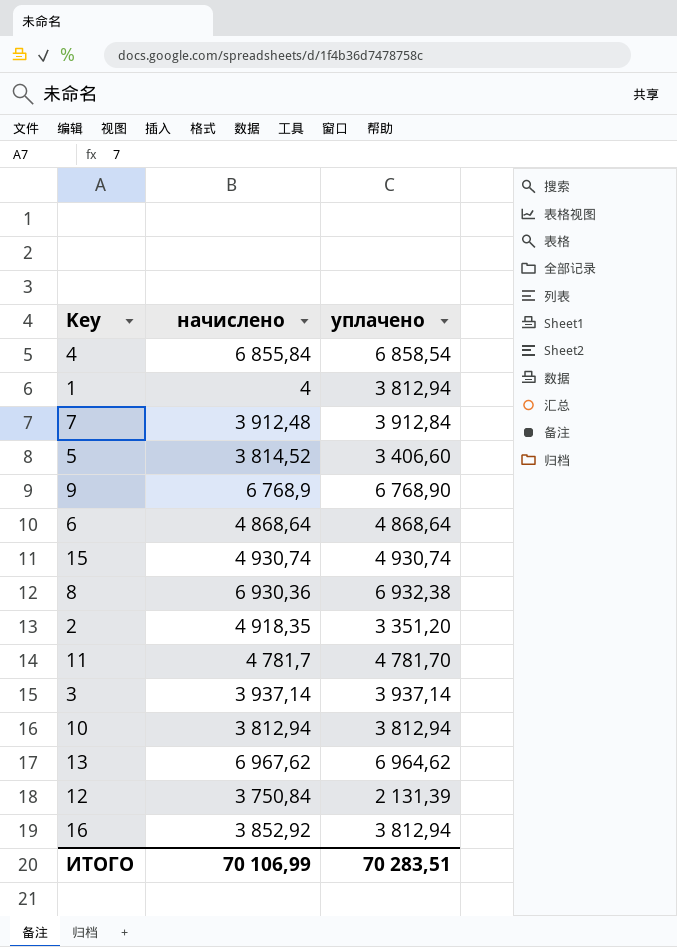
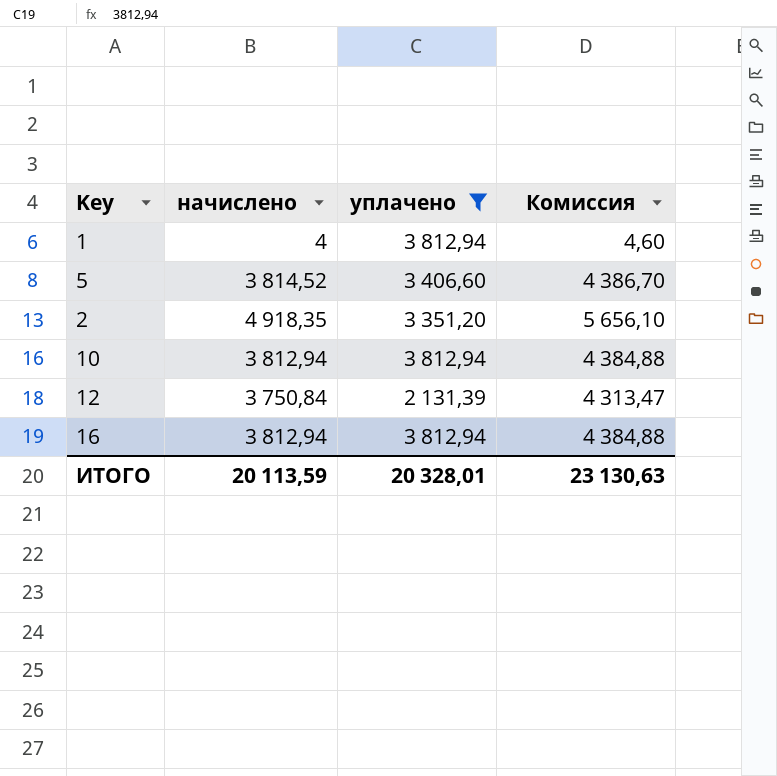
filter: none -> уплачено <= 3 812,94
column Комиссия | formula: none -> [начислено] * 1,15
16 | начислено: 3 852,92 -> 3 812,94
ИТОГО | начислено: 70 106,99 -> 20 113,59
ИТОГО | уплачено: 70 283,51 -> 20 328,01

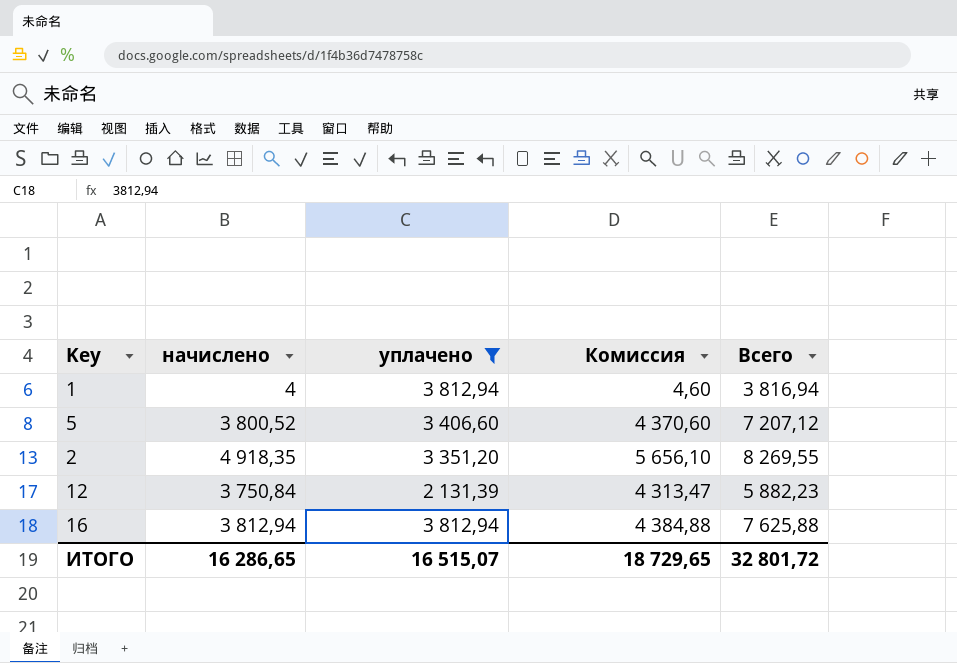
column Всего | formula: none -> [начислено] + [уплачено]
row 10: 3 812,94 | 3 812,94 | 4 384,88 -> none
5 | начислено: 3 814,52 -> 3 800,52
5 | Комиссия: 4 386,70 -> 4 370,60
ИТОГО | начислено: 20 113,59 -> 16 286,65
ИТОГО | уплачено: 20 328,01 -> 16 515,07
ИТОГО | Комиссия: 23 130,63 -> 18 729,65

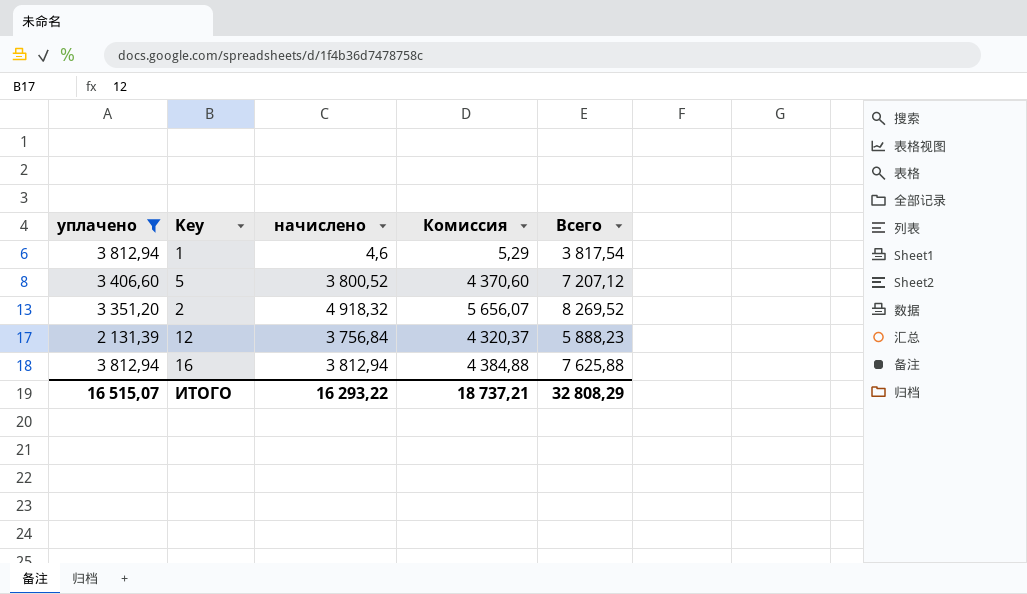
column уплачено | position: 3 -> 1
1 | начислено: 4 -> 4,6
1 | Комиссия: 4,60 -> 5,29
1 | Всего: 3 816,94 -> 3 817,54
2 | начислено: 4 918,35 -> 4 918,32
2 | Комиссия: 5 656,10 -> 5 656,07
2 | Всего: 8 269,55 -> 8 269,52
12 | начислено: 3 750,84 -> 3 756,84
12 | Комиссия: 4 313,47 -> 4 320,37
12 | Всего: 5 882,23 -> 5 888,23
ИТОГО | начислено: 16 286,65 -> 16 293,22
ИТОГО | Комиссия: 18 729,65 -> 18 737,21
ИТОГО | Всего: 32 801,72 -> 32 808,29

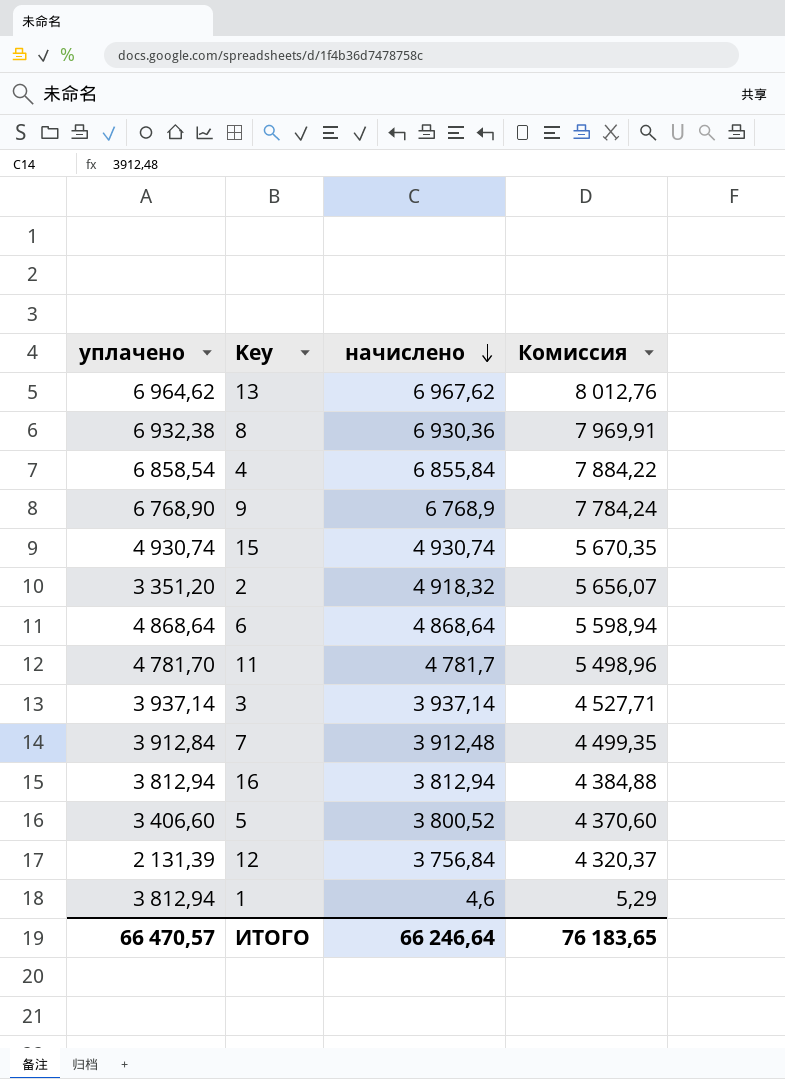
filter: уплачено <= 3 812,94 -> none
row order: none -> начислено descending
column Всего | formula: [уплачено] + [начислено] -> none
ИТОГО | уплачено: 16 515,07 -> 66 470,57
ИТОГО | начислено: 16 293,22 -> 66 246,64
ИТОГО | Комиссия: 18 737,21 -> 76 183,65

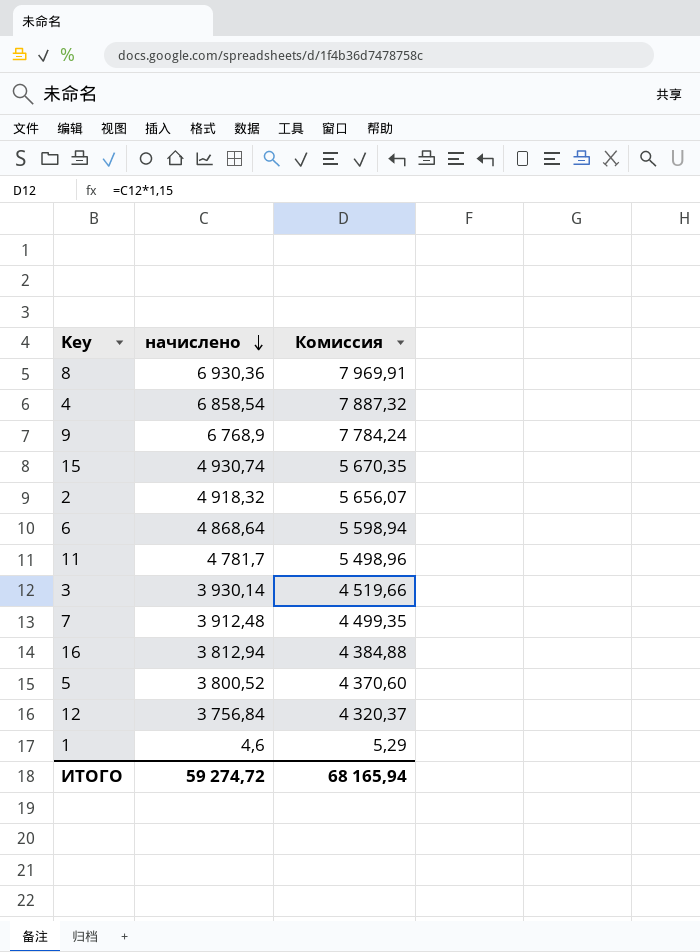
column уплачено | position: 1 -> none
row 13: 6 964,62 | 6 967,62 | 8 012,76 -> none
4 | начислено: 6 855,84 -> 6 858,54
4 | Комиссия: 7 884,22 -> 7 887,32
3 | начислено: 3 937,14 -> 3 930,14
3 | Комиссия: 4 527,71 -> 4 519,66
ИТОГО | начислено: 66 246,64 -> 59 274,72
ИТОГО | Комиссия: 76 183,65 -> 68 165,94

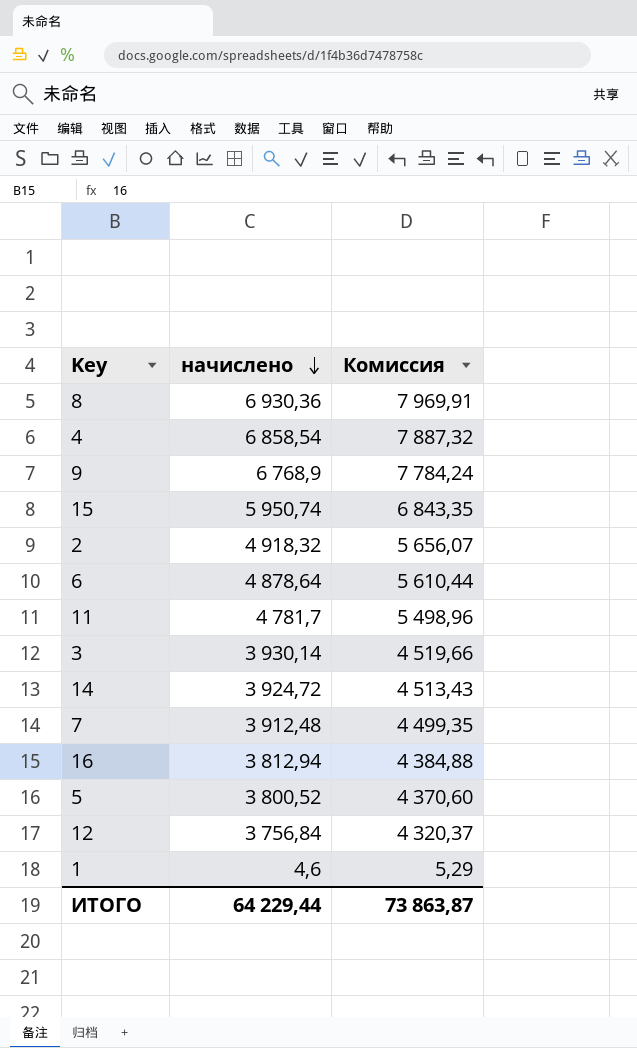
15 | начислено: 4 930,74 -> 5 950,74
15 | Комиссия: 5 670,35 -> 6 843,35
6 | начислено: 4 868,64 -> 4 878,64
6 | Комиссия: 5 598,94 -> 5 610,44
row 14: none -> 3 924,72 | 4 513,43
ИТОГО | начислено: 59 274,72 -> 64 229,44
ИТОГО | Комиссия: 68 165,94 -> 73 863,87

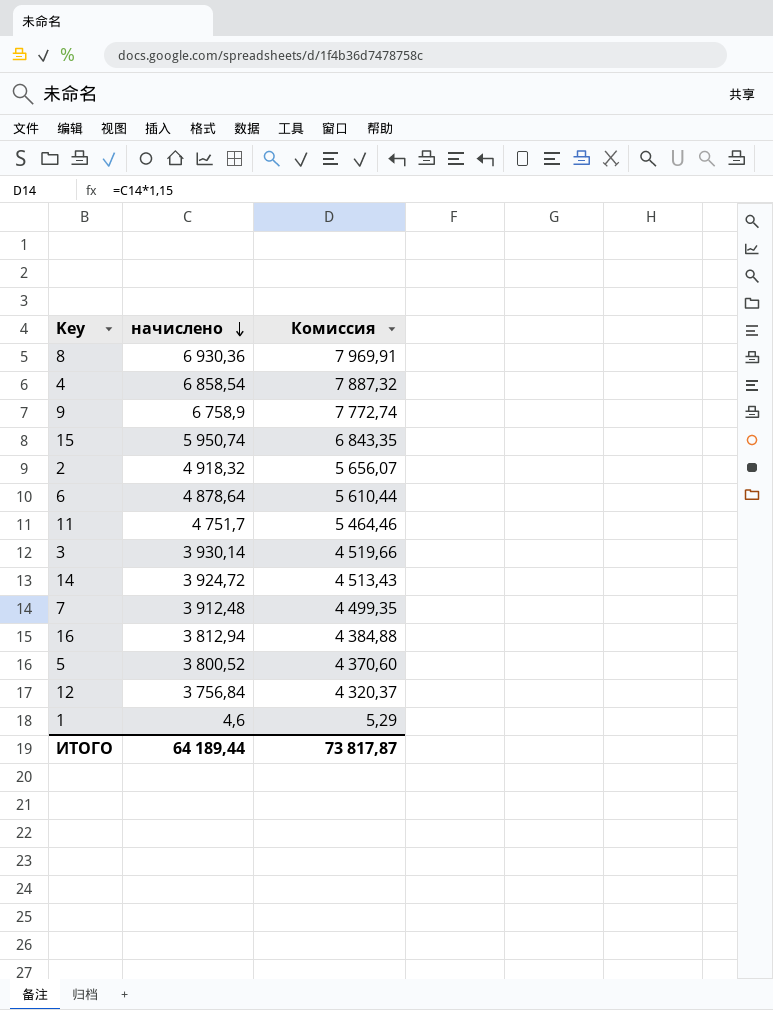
9 | начислено: 6 768,9 -> 6 758,9
9 | Комиссия: 7 784,24 -> 7 772,74
11 | начислено: 4 781,7 -> 4 751,7
11 | Комиссия: 5 498,96 -> 5 464,46
ИТОГО | начислено: 64 229,44 -> 64 189,44
ИТОГО | Комиссия: 73 863,87 -> 73 817,87

